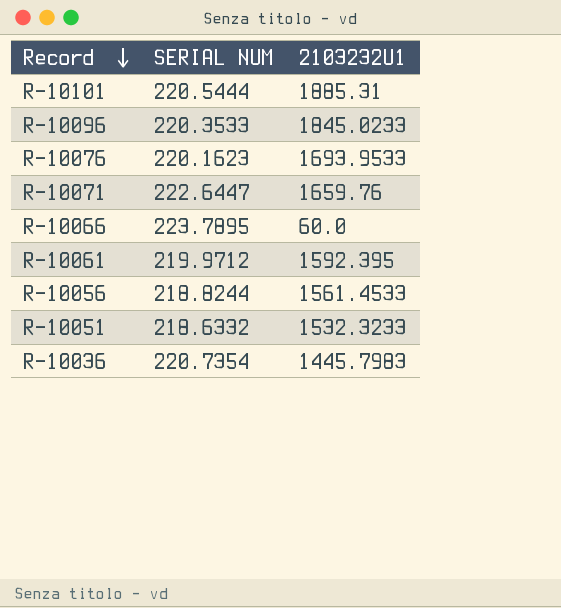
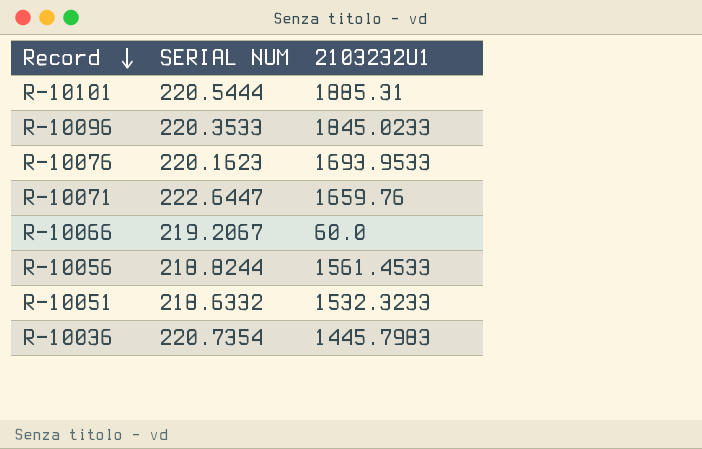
row R-10061: 219.9712 | 1592.395 -> none
R-10066 | SERIAL NUM: 223.7895 -> 219.2067

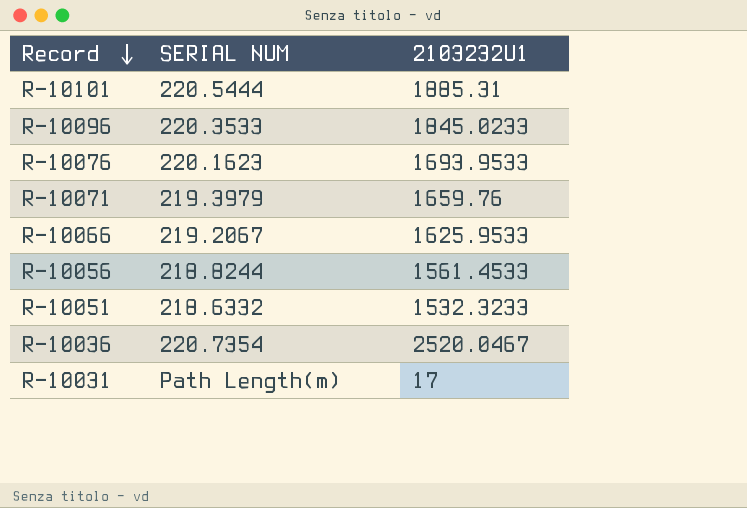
R-10071 | SERIAL NUM: 222.6447 -> 219.3979
R-10066 | 2103232U1: 60.0 -> 1625.9533
R-10036 | 2103232U1: 1445.7983 -> 2520.0467
row R-10031: none -> Path Length(m) | 17

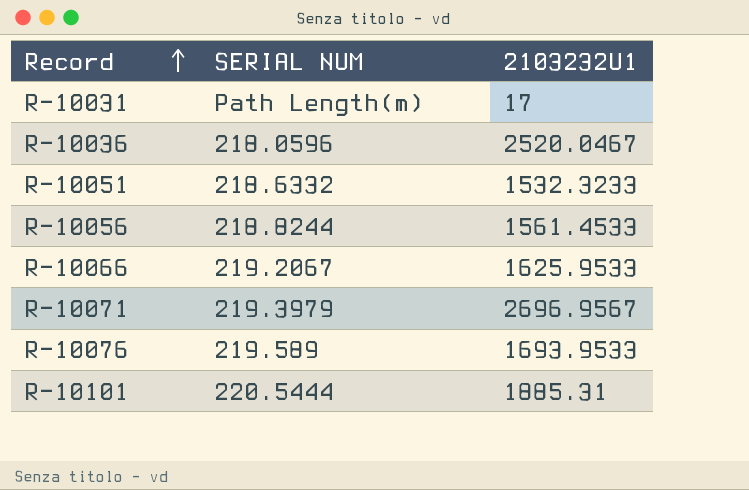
row order: Record descending -> Record ascending
row R-10096: 220.3533 | 1845.0233 -> none
R-10036 | SERIAL NUM: 220.7354 -> 218.0596
R-10071 | 2103232U1: 1659.76 -> 2696.9567
R-10076 | SERIAL NUM: 220.1623 -> 219.589

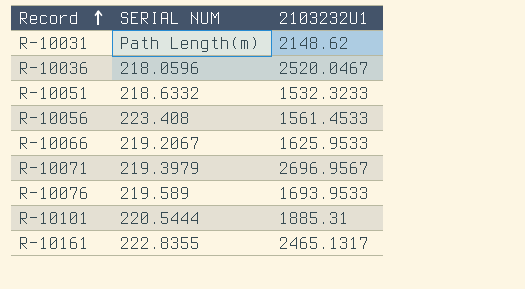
R-10031 | 2103232U1: 17 -> 2148.62
R-10056 | SERIAL NUM: 218.8244 -> 223.408
row R-10161: none -> 222.8355 | 2465.1317

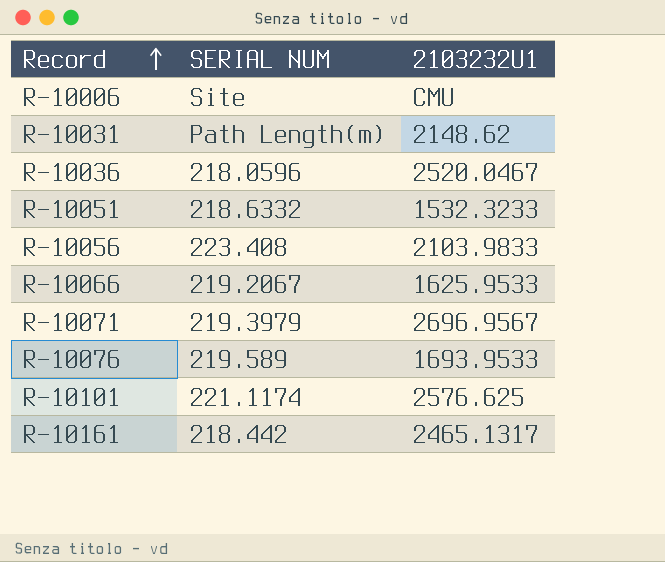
row R-10006: none -> Site | CMU
R-10056 | 2103232U1: 1561.4533 -> 2103.9833
R-10101 | SERIAL NUM: 220.5444 -> 221.1174
R-10101 | 2103232U1: 1885.31 -> 2576.625
R-10161 | SERIAL NUM: 222.8355 -> 218.442

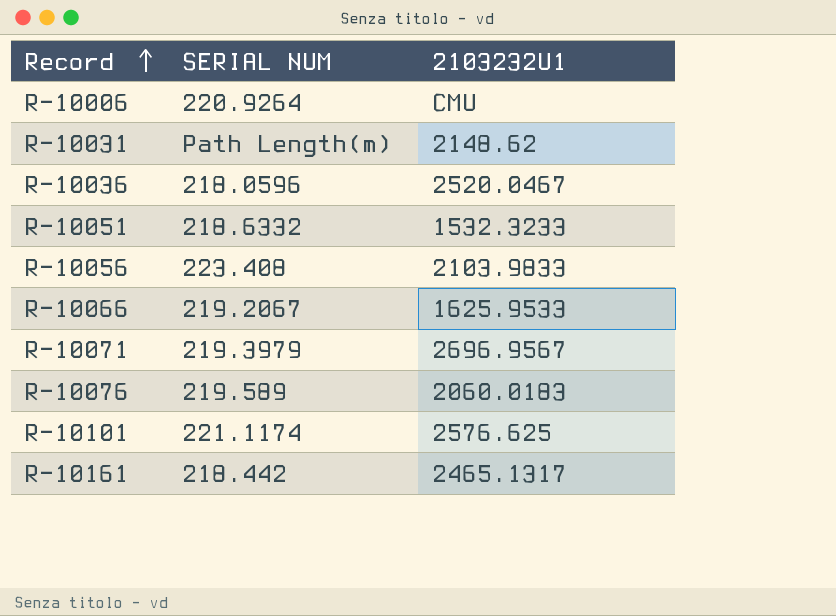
R-10006 | SERIAL NUM: Site -> 220.9264
R-10076 | 2103232U1: 1693.9533 -> 2060.0183

